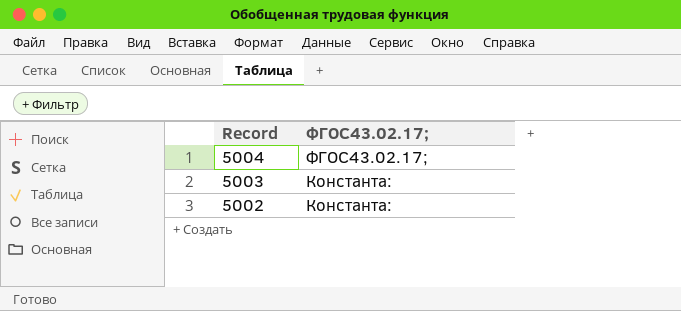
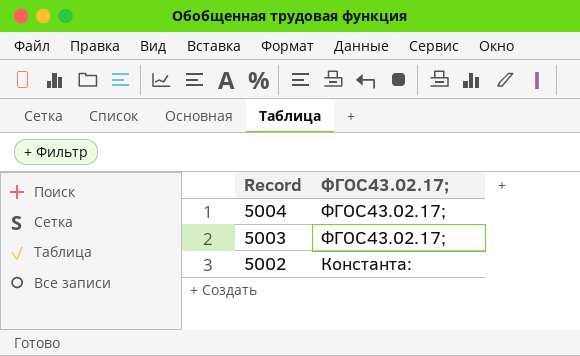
5003 | ФГОС43.02.17;: Константа: -> ФГОС43.02.17;

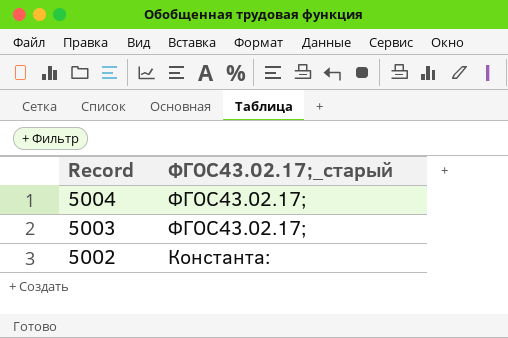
column name: ФГОС43.02.17; -> ФГОС43.02.17;_старый

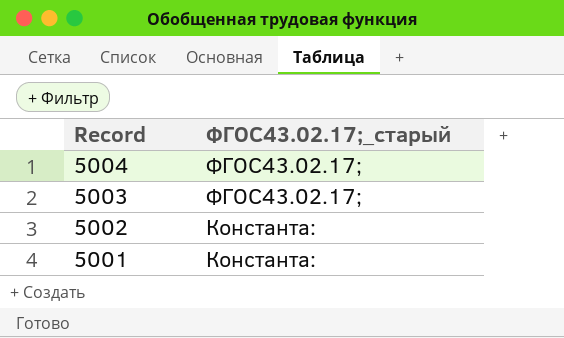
row 5001: none -> Константа:

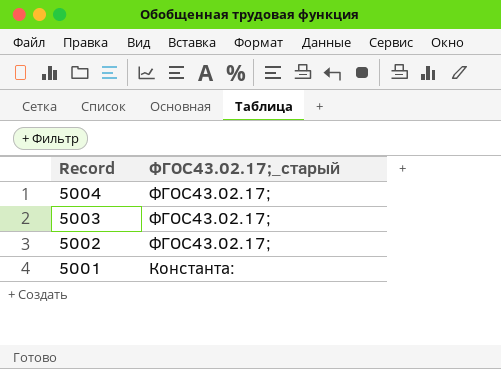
5002 | ФГОС43.02.17;_старый: Константа: -> ФГОС43.02.17;

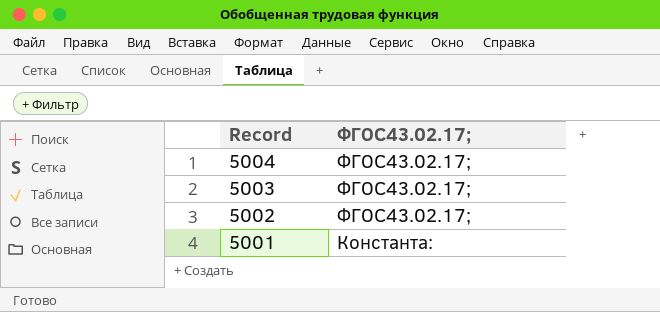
column name: ФГОС43.02.17;_старый -> ФГОС43.02.17;

